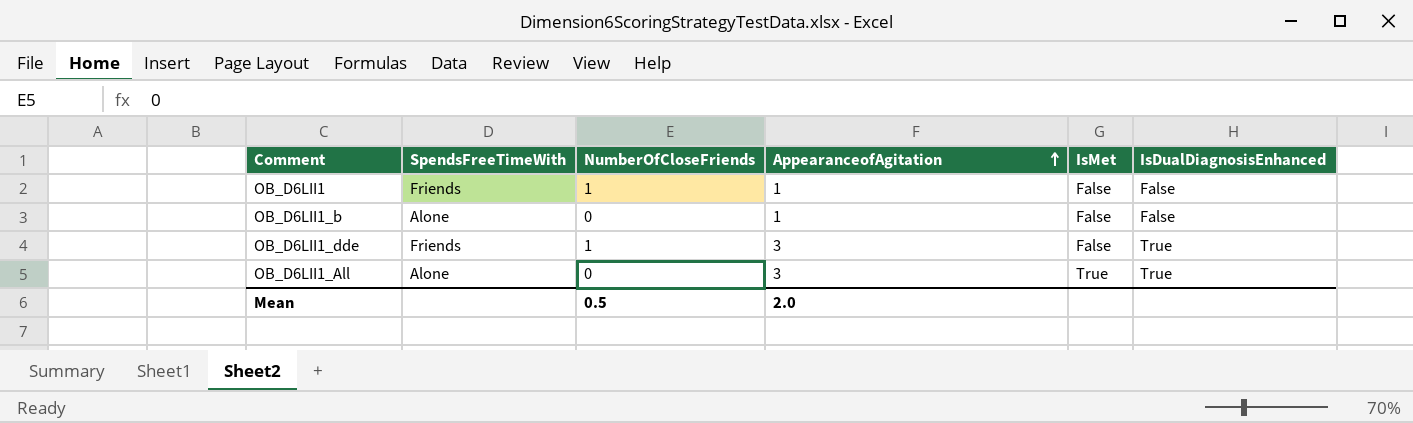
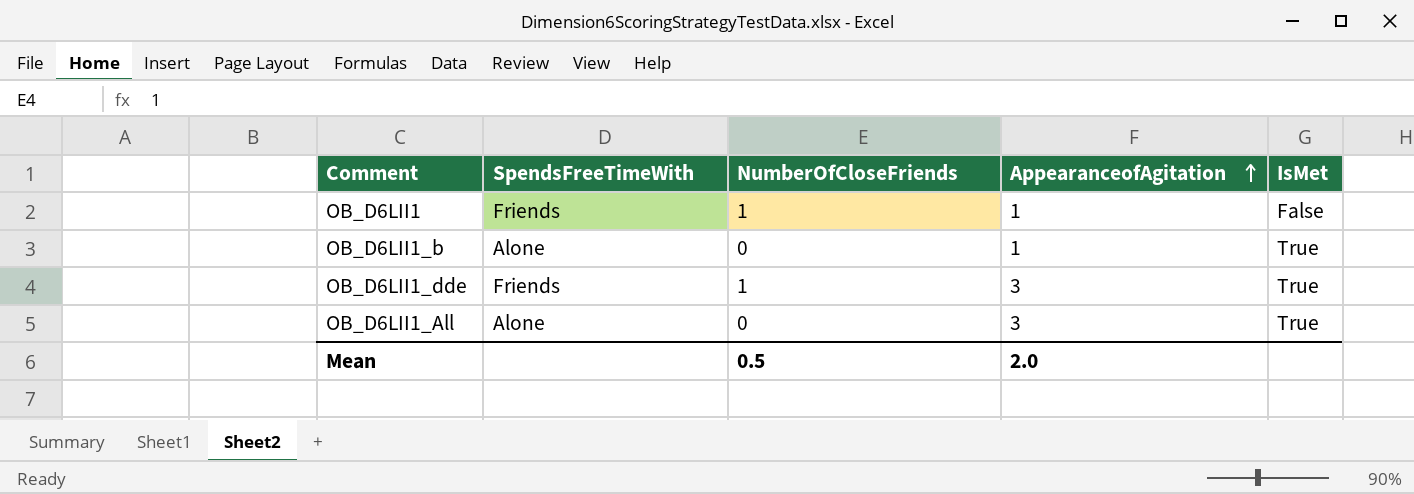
column IsDualDiagnosisEnhanced | position: 6 -> none
OB_D6LII1_b | IsMet: False -> True
OB_D6LII1_dde | IsMet: False -> True

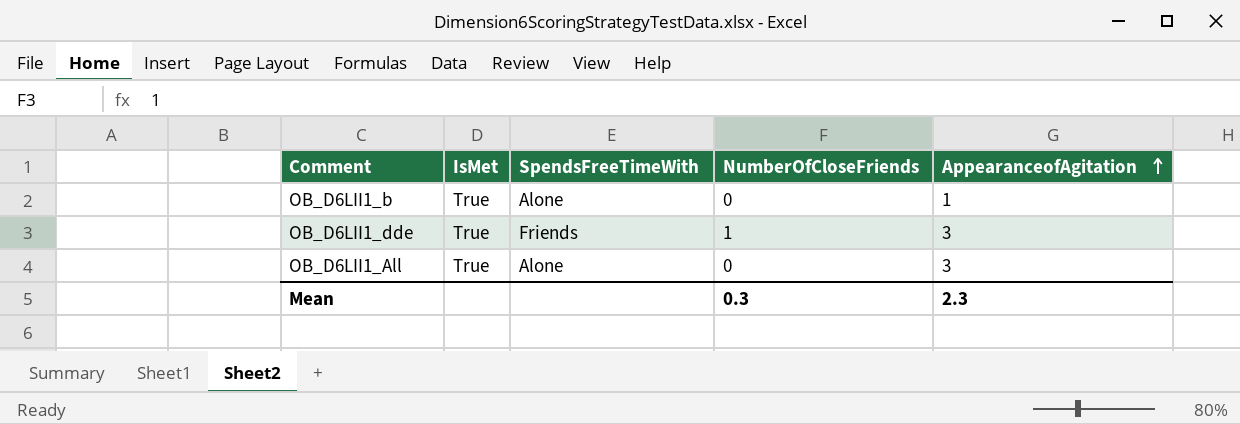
column IsMet | position: 5 -> 2
row OB_D6LII1: Friends | 1 | 1 | False -> none
Mean | NumberOfCloseFriends: 0.5 -> 0.3
Mean | AppearanceofAgitation: 2.0 -> 2.3

